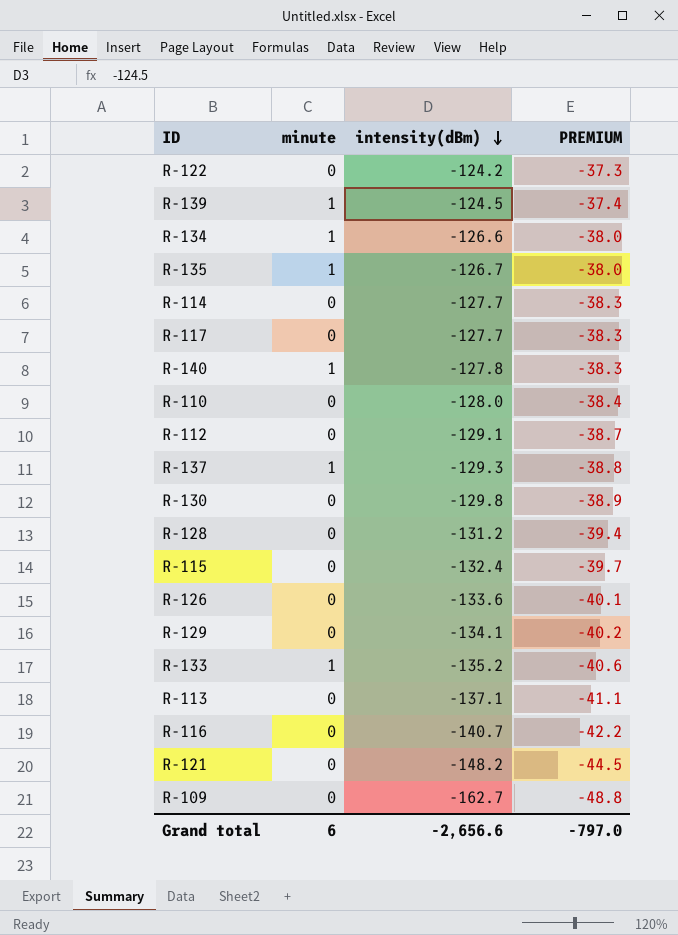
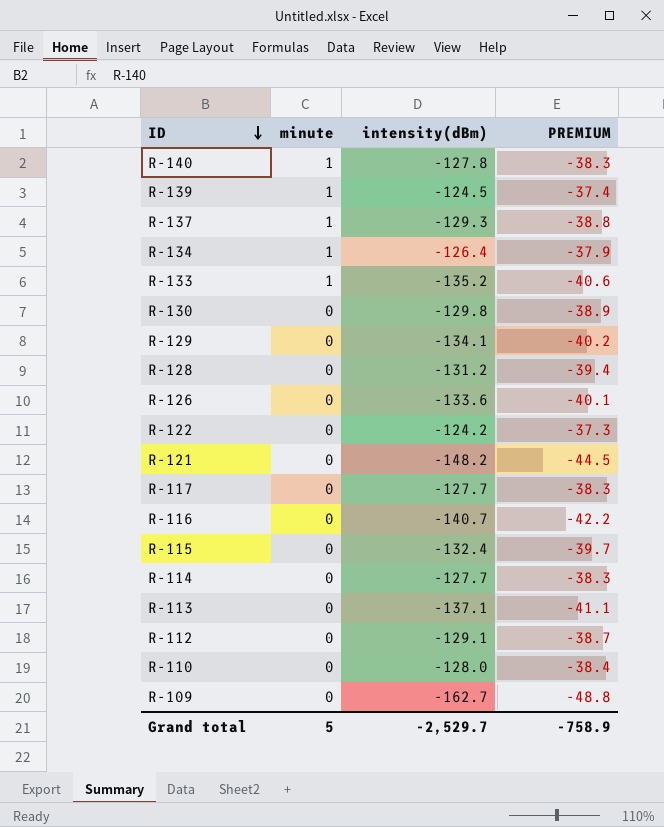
row order: intensity(dBm) descending -> ID descending
row R-135: 1 | -126.7 | -38.0 -> none
R-134 | intensity(dBm): -126.6 -> -126.4
R-134 | PREMIUM: -38.0 -> -37.9
Grand total | minute: 6 -> 5
Grand total | intensity(dBm): -2,656.6 -> -2,529.7
Grand total | PREMIUM: -797.0 -> -758.9

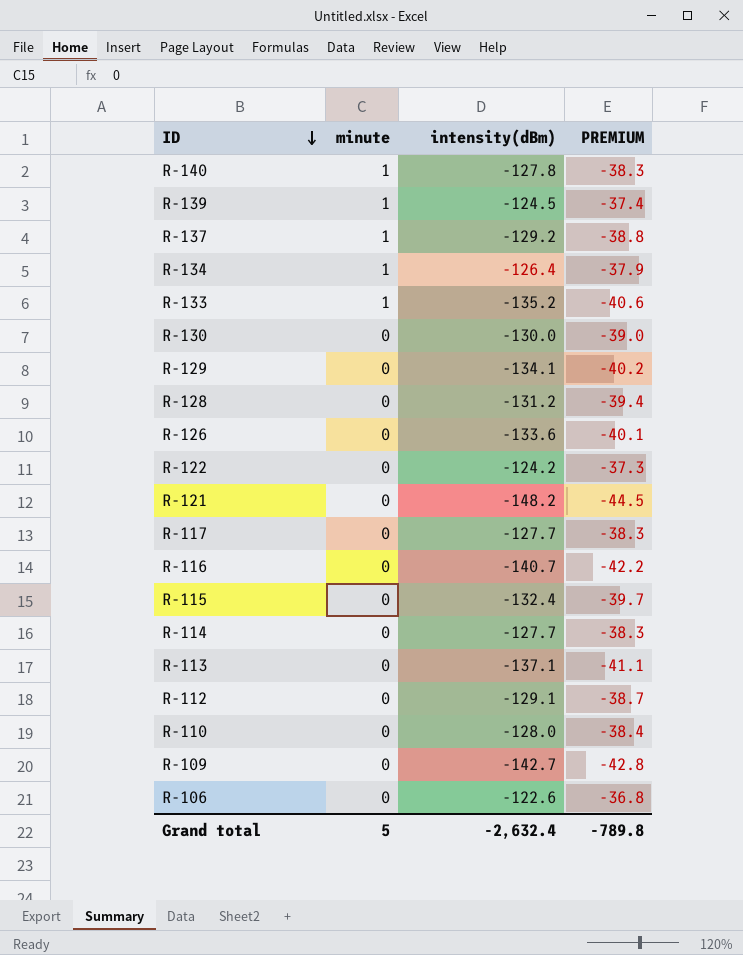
R-137 | intensity(dBm): -129.3 -> -129.2
R-130 | intensity(dBm): -129.8 -> -130.0
R-130 | PREMIUM: -38.9 -> -39.0
R-109 | intensity(dBm): -162.7 -> -142.7
R-109 | PREMIUM: -48.8 -> -42.8
row R-106: none -> 0 | -122.6 | -36.8
Grand total | intensity(dBm): -2,529.7 -> -2,632.4
Grand total | PREMIUM: -758.9 -> -789.8

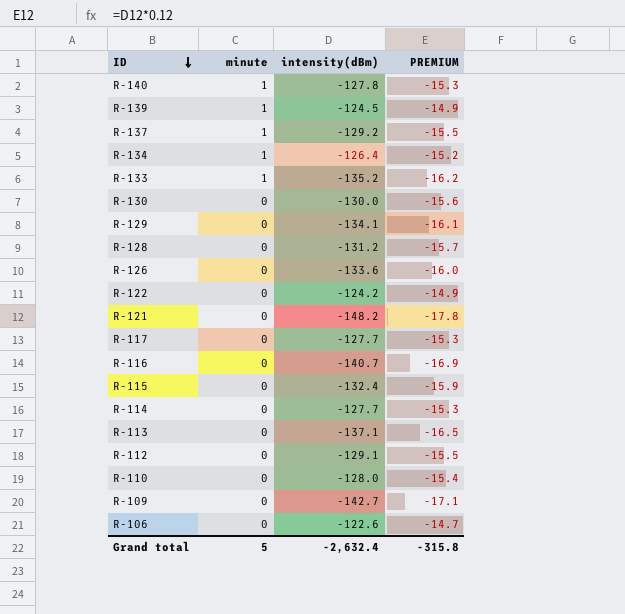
column PREMIUM | formula: [intensity(dBm)] * 0.3 -> [intensity(dBm)] * 0.12
Grand total | PREMIUM: -789.8 -> -315.8

